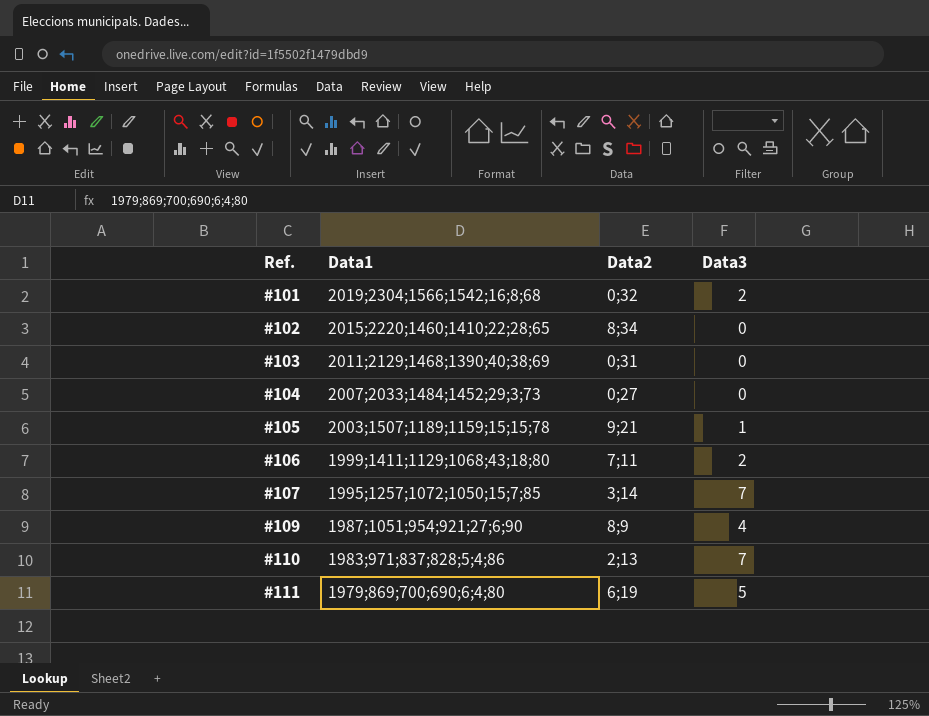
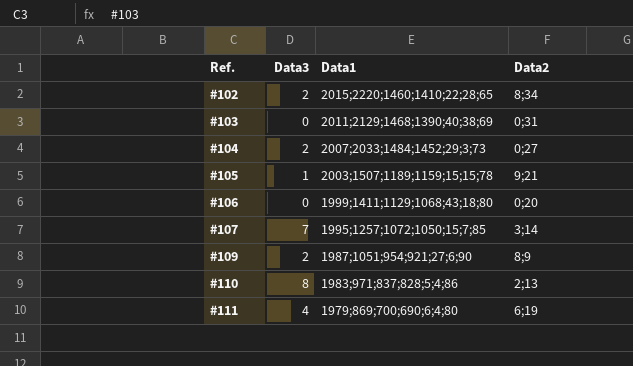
column Data3 | position: 4 -> 2
row #101: 2019;2304;1566;1542;16;8;68 | 0;32 | 2 -> none
#102 | Data3: 0 -> 2
#104 | Data3: 0 -> 2
#106 | Data3: 2 -> 0
#106 | Data2: 7;11 -> 0;20
#109 | Data3: 4 -> 2
#110 | Data3: 7 -> 8
#111 | Data3: 5 -> 4

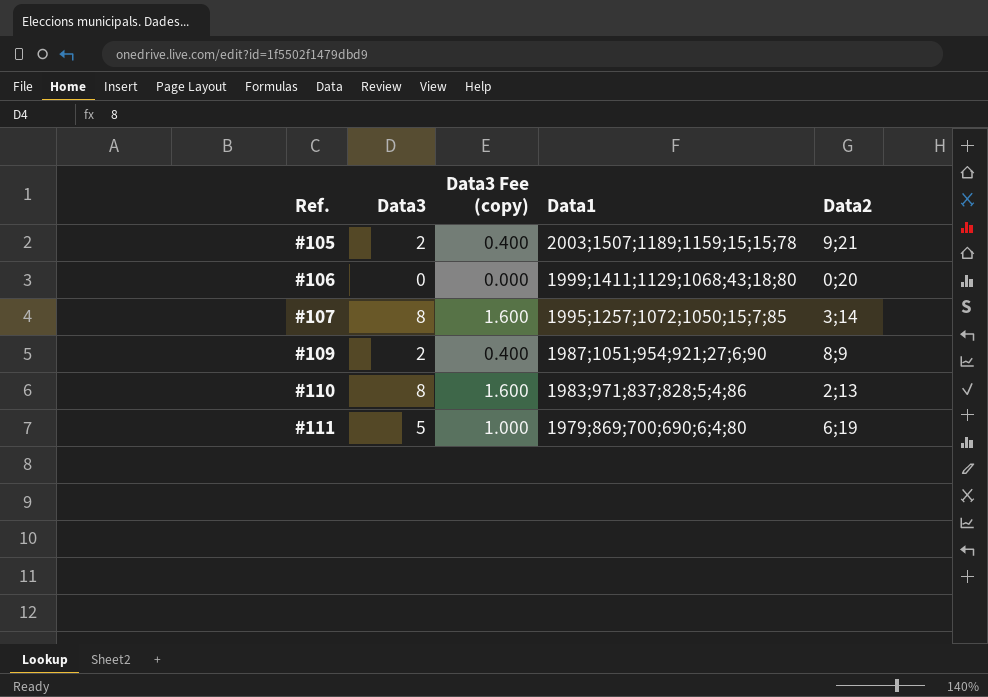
column Data3 Fee (copy) | formula: none -> [Data3] * 0.2
row #102: 2 | 2015;2220;1460;1410;22;28;65 | 8;34 -> none
row #103: 0 | 2011;2129;1468;1390;40;38;69 | 0;31 -> none
row #104: 2 | 2007;2033;1484;1452;29;3;73 | 0;27 -> none
#105 | Data3: 1 -> 2
#107 | Data3: 7 -> 8
#111 | Data3: 4 -> 5

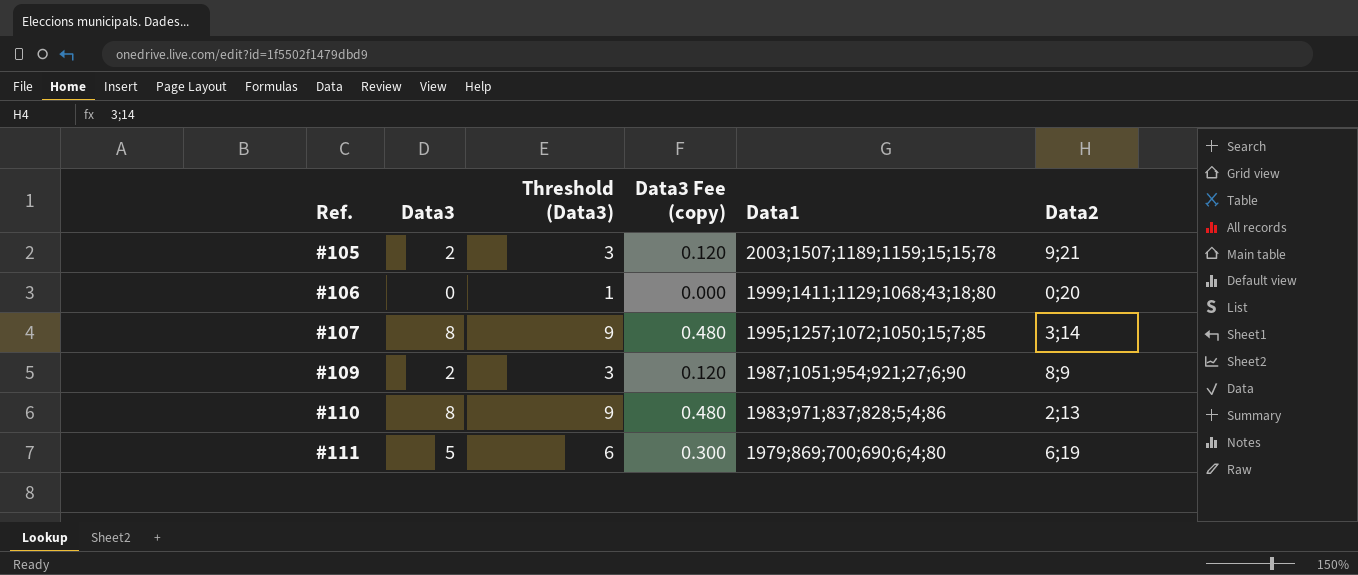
column Threshold (Data3) | formula: none -> [Data3] + 1
column Data3 Fee (copy) | formula: [Data3] * 0.2 -> [Data3] * 0.06

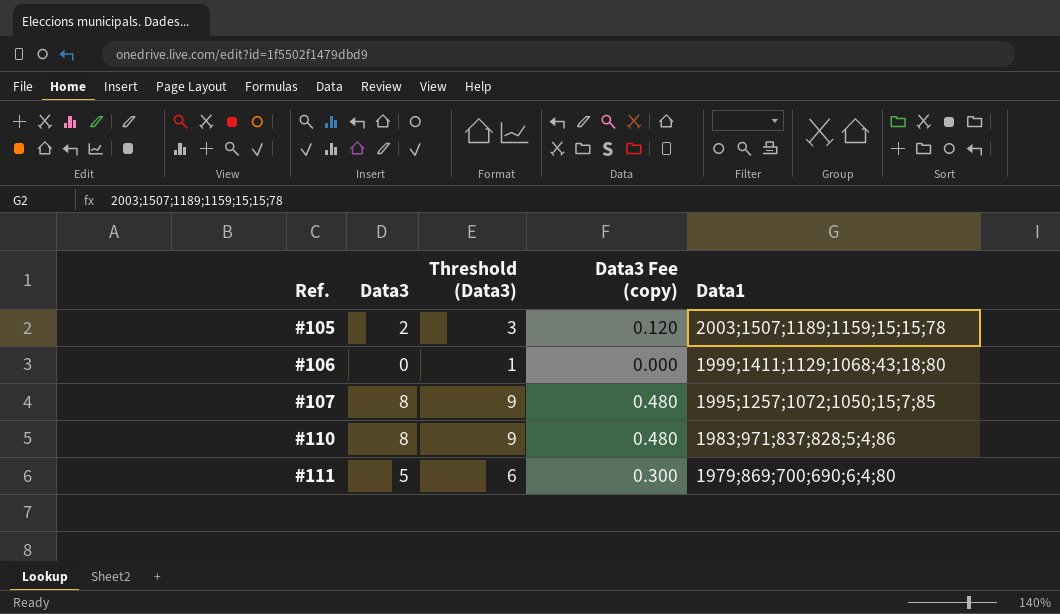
column Data2 | position: 6 -> none
row #109: 2 | 3 | 0.120 | 1987;1051;954;921;27;6;90 | 8;9 -> none

